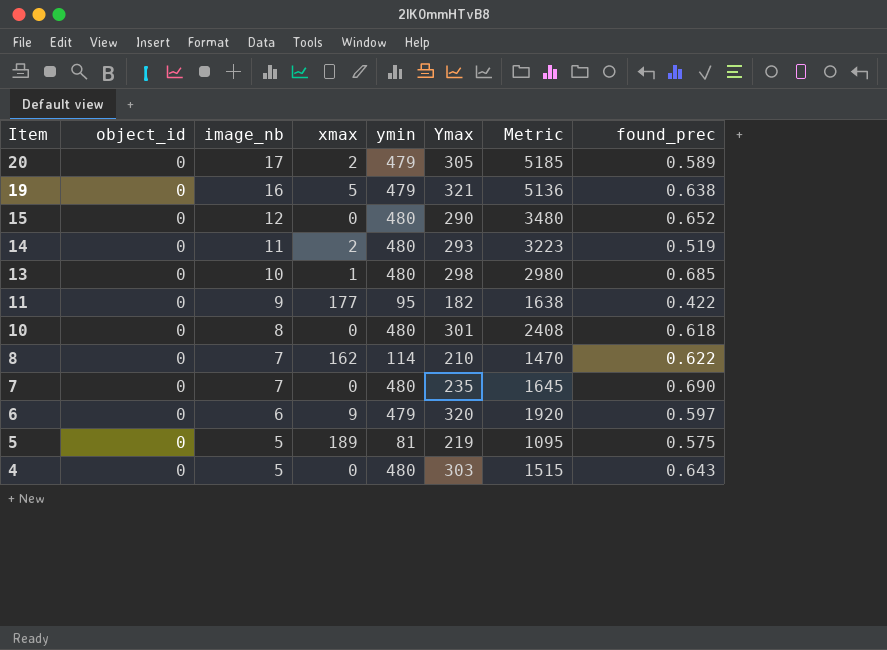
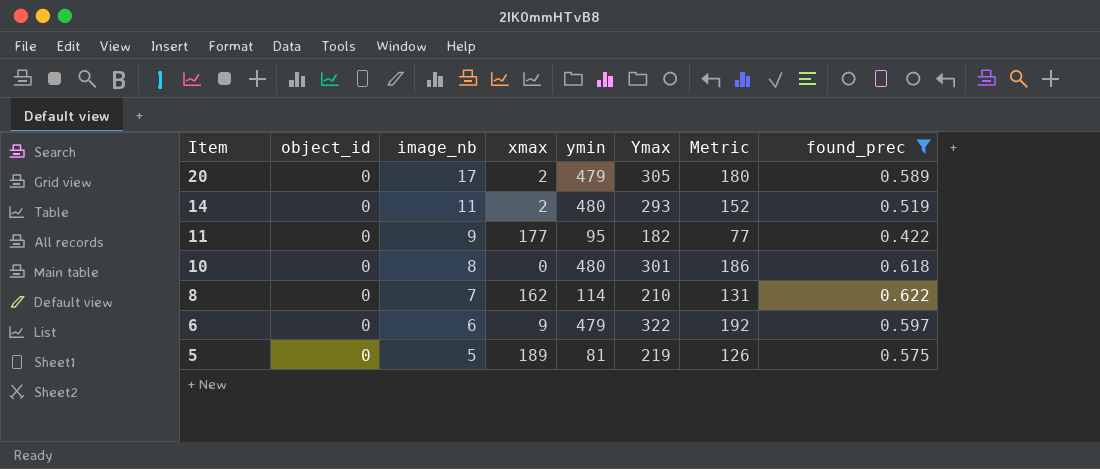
filter: none -> found_prec <= 0.622
column Metric | formula: [image_nb] * [Ymax] -> [Ymax] * [found_prec]
6 | Ymax: 320 -> 322

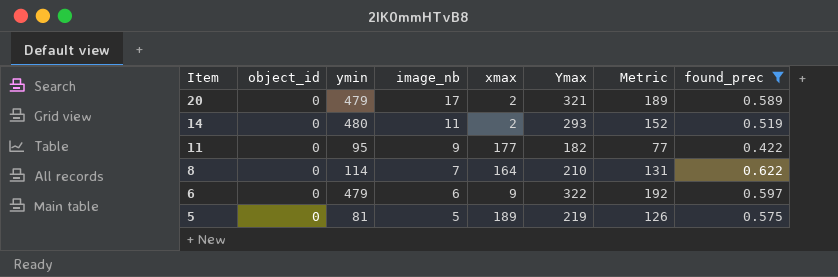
column ymin | position: 5 -> 3
row 10: 0 | 8 | 0 | 480 | 301 | 186 | 0.618 -> none
20 | Ymax: 305 -> 321
20 | Metric: 180 -> 189
8 | xmax: 162 -> 164

